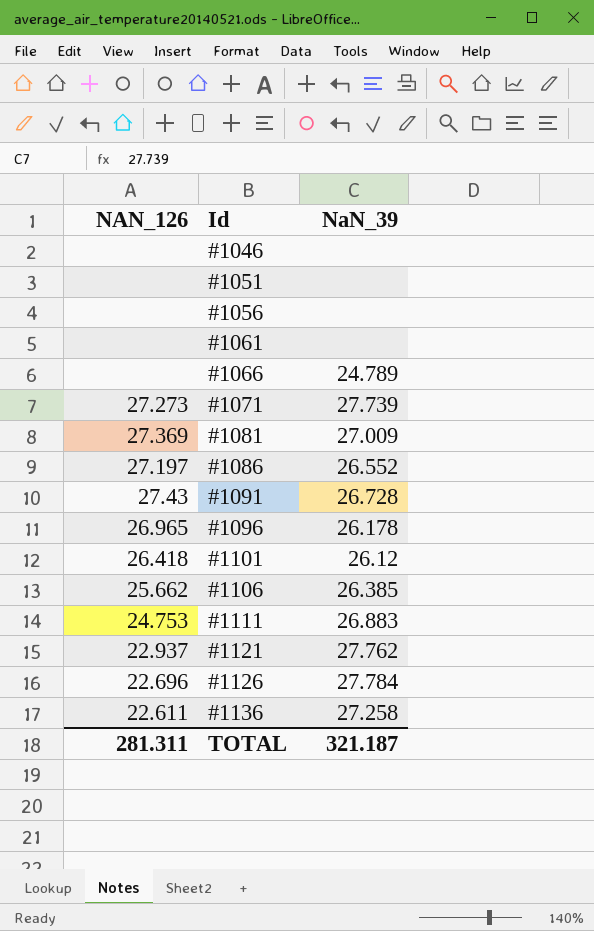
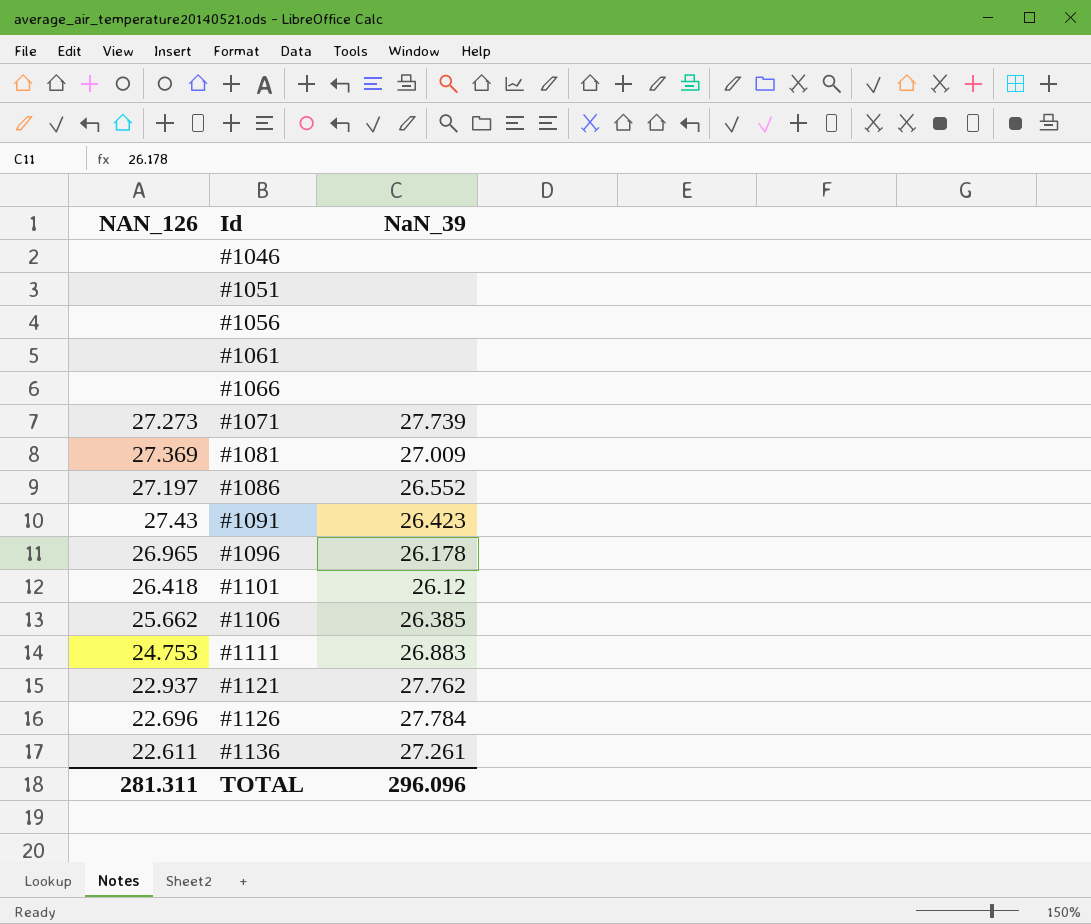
#1066 | NaN_39: 24.789 -> none
#1091 | NaN_39: 26.728 -> 26.423
#1136 | NaN_39: 27.258 -> 27.261
TOTAL | NaN_39: 321.187 -> 296.096

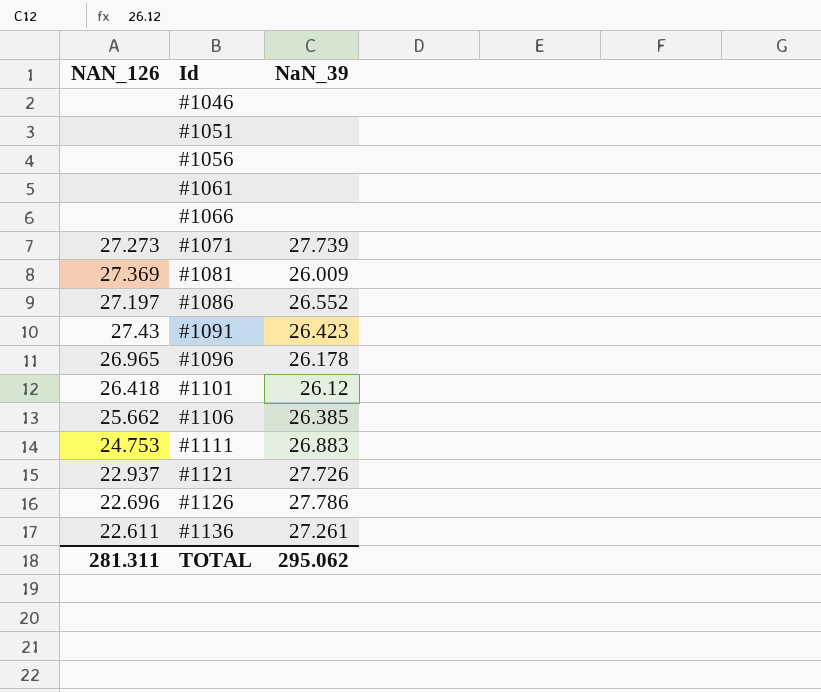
#1081 | NaN_39: 27.009 -> 26.009
#1121 | NaN_39: 27.762 -> 27.726
#1126 | NaN_39: 27.784 -> 27.786
TOTAL | NaN_39: 296.096 -> 295.062

